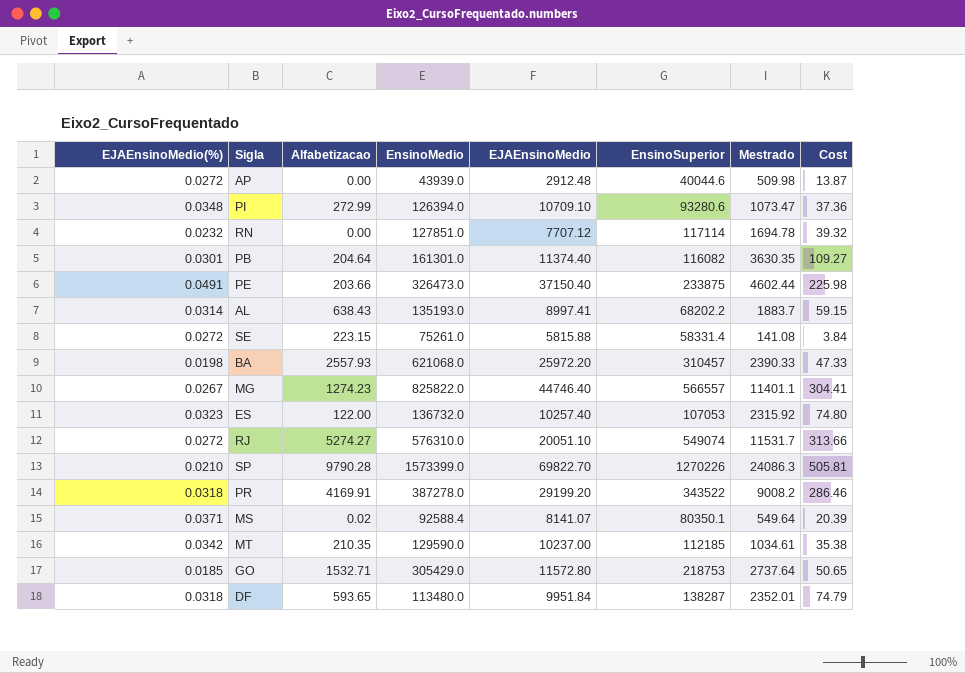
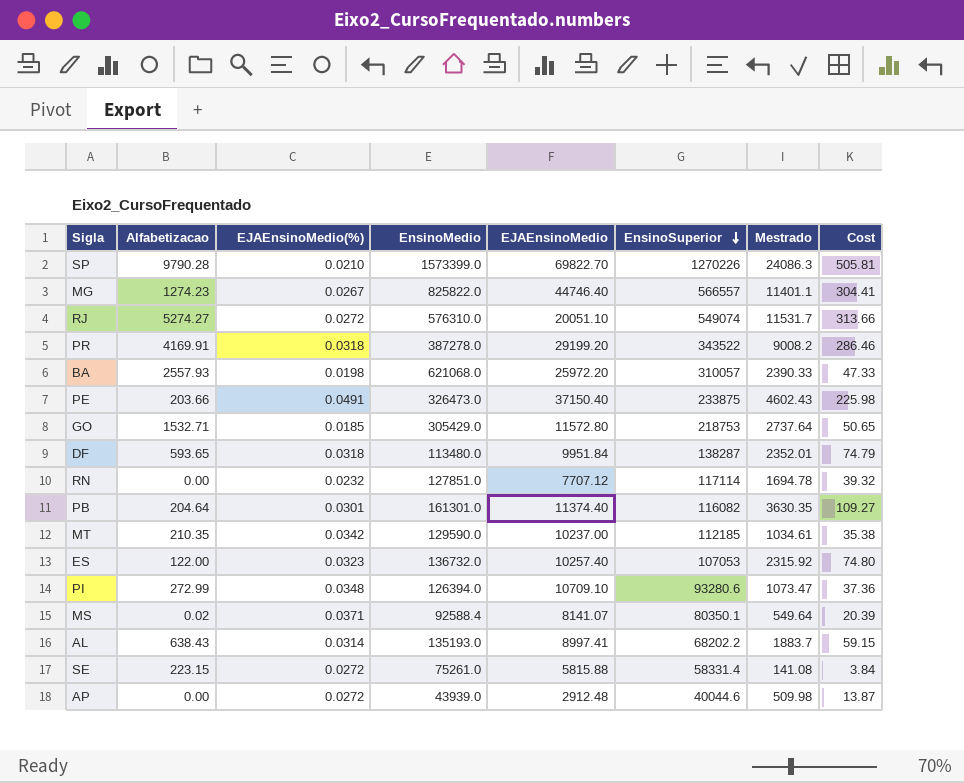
row order: none -> EnsinoSuperior descending
column EJAEnsinoMedio(%) | position: 1 -> 3
BA | EnsinoSuperior: 310457 -> 310057
PE | Mestrado: 4602.44 -> 4602.43

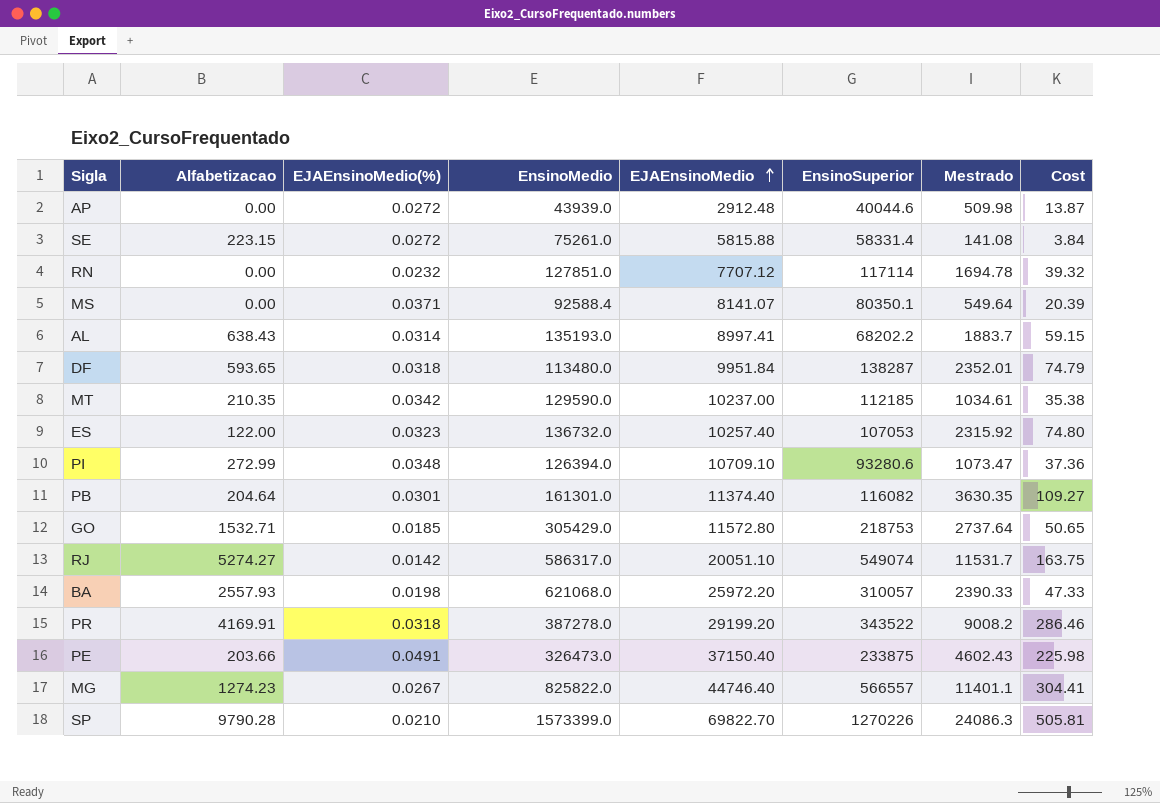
row order: EnsinoSuperior descending -> EJAEnsinoMedio ascending
MS | Alfabetizacao: 0.02 -> 0.00
RJ | EJAEnsinoMedio(%): 0.0272 -> 0.0142
RJ | EnsinoMedio: 576310.0 -> 586317.0
RJ | Cost: 313.66 -> 163.75

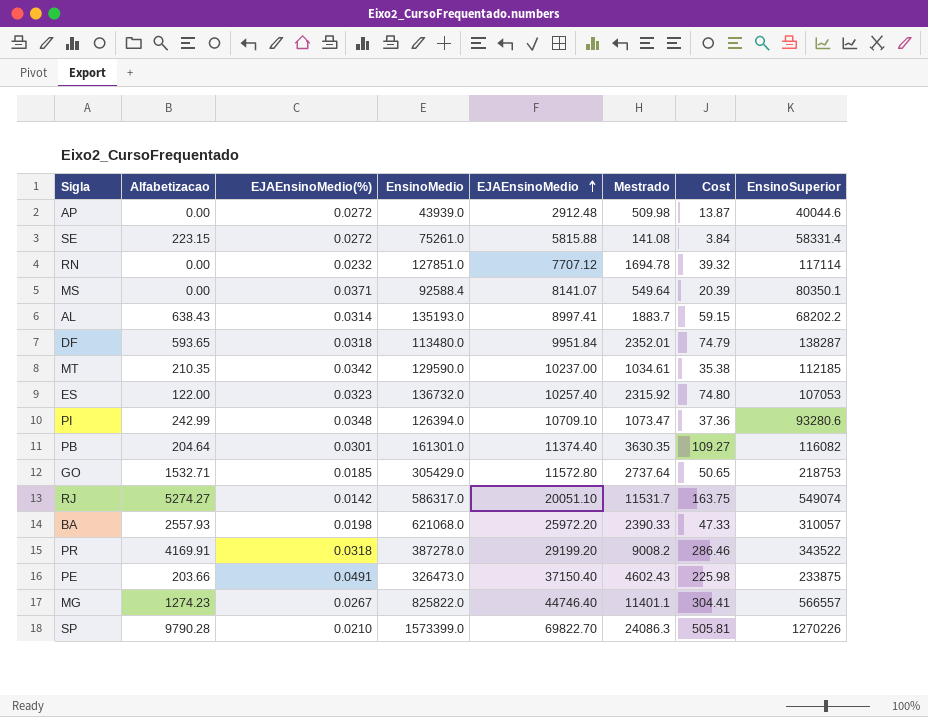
column EnsinoSuperior | position: 6 -> 8
PI | Alfabetizacao: 272.99 -> 242.99

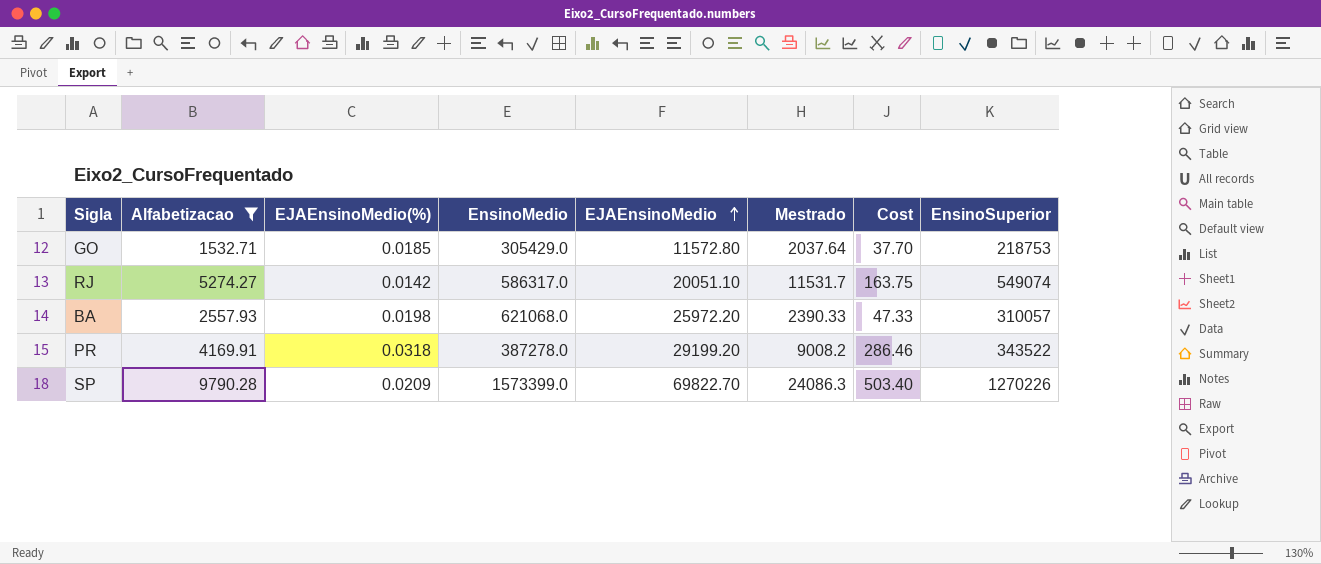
filter: none -> Alfabetizacao >= 1532.71
GO | Mestrado: 2737.64 -> 2037.64
GO | Cost: 50.65 -> 37.70
SP | EJAEnsinoMedio(%): 0.0210 -> 0.0209
SP | Cost: 505.81 -> 503.40

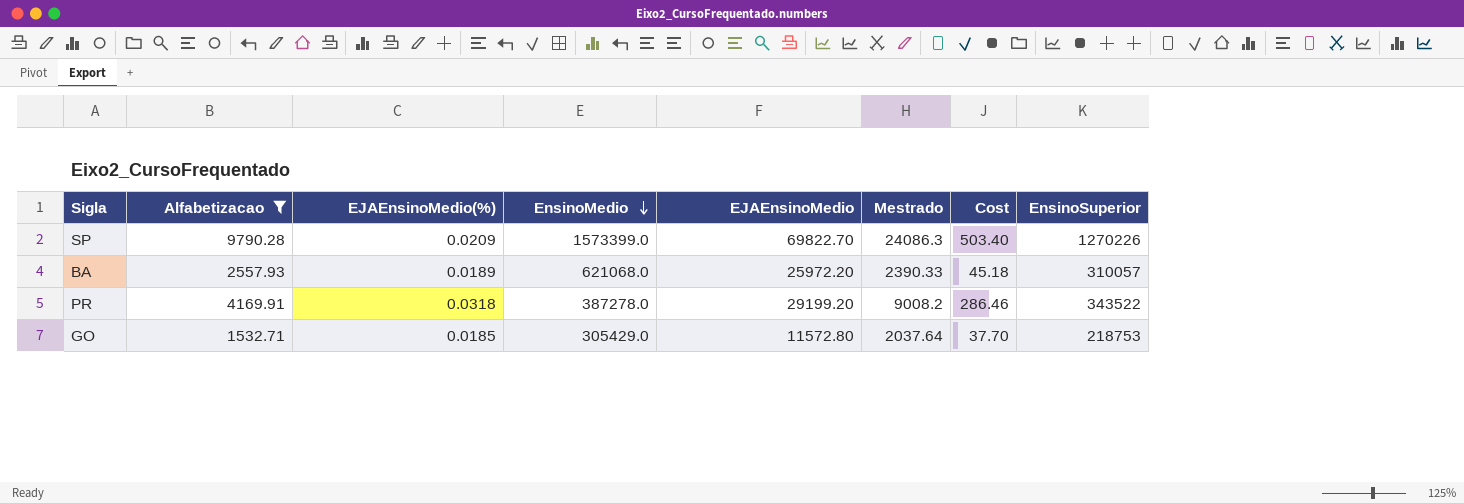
row order: EJAEnsinoMedio ascending -> EnsinoMedio descending
row RJ: 5274.27 | 0.0142 | 586317.0 | 20051.10 | 11531.7 | 163.75 | 549074 -> none
BA | EJAEnsinoMedio(%): 0.0198 -> 0.0189
BA | Cost: 47.33 -> 45.18

